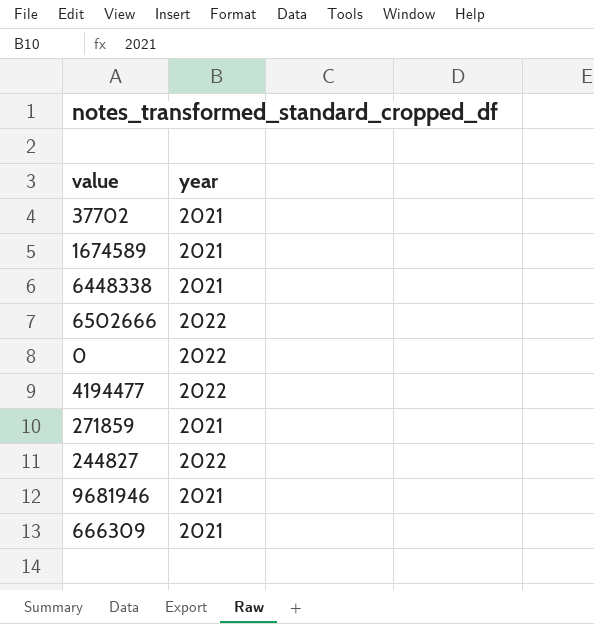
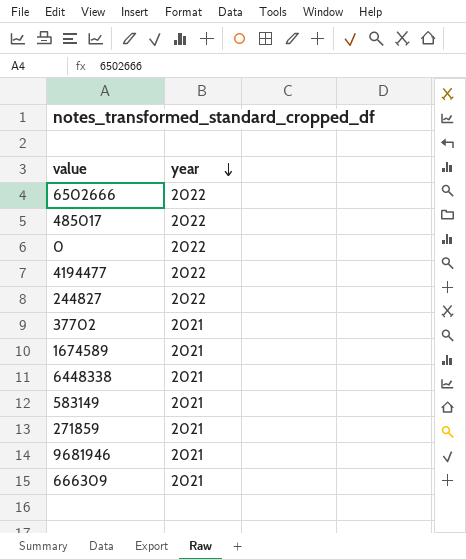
row order: none -> year descending
row 485017: none -> 2022
row 583149: none -> 2021

